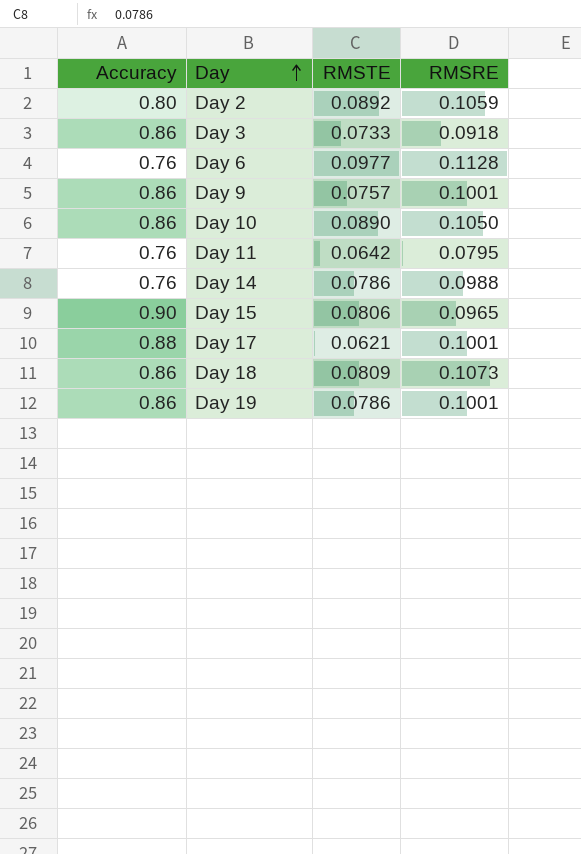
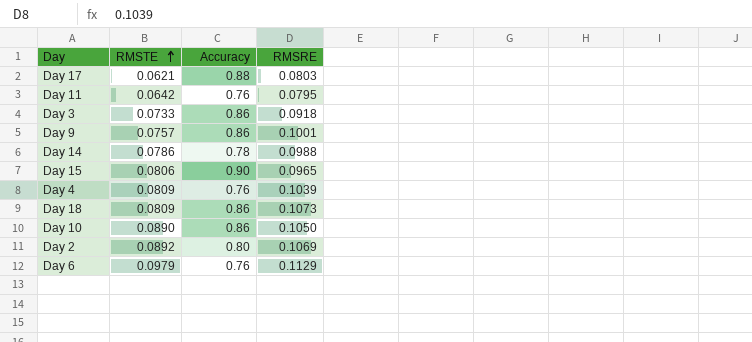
row order: Day ascending -> RMSTE ascending
column Accuracy | position: 1 -> 3
row Day 19: 0.86 | 0.0786 | 0.1001 -> none
Day 17 | RMSRE: 0.1001 -> 0.0803
Day 14 | Accuracy: 0.76 -> 0.78
row Day 4: none -> 0.0809 | 0.76 | 0.1039
Day 2 | RMSRE: 0.1059 -> 0.1069
Day 6 | RMSTE: 0.0977 -> 0.0979
Day 6 | RMSRE: 0.1128 -> 0.1129

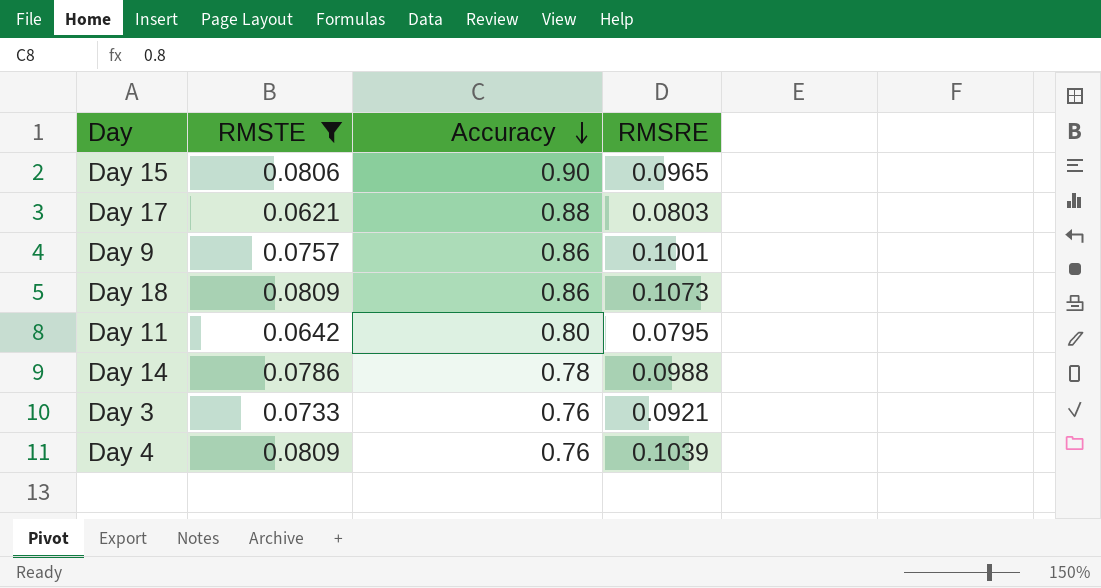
filter: none -> RMSTE <= 0.0809
row order: RMSTE ascending -> Accuracy descending
Day 11 | Accuracy: 0.76 -> 0.80
Day 3 | Accuracy: 0.86 -> 0.76
Day 3 | RMSRE: 0.0918 -> 0.0921

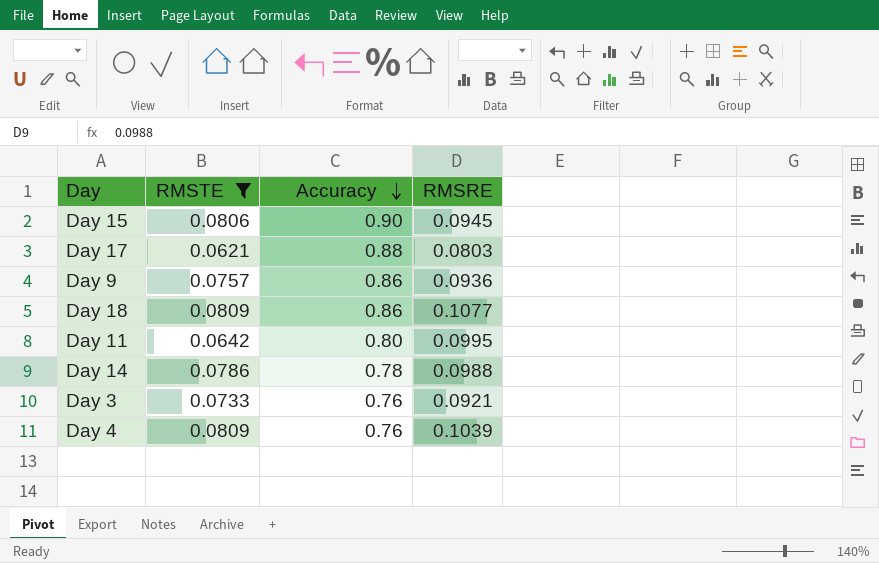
Day 15 | RMSRE: 0.0965 -> 0.0945
Day 9 | RMSRE: 0.1001 -> 0.0936
Day 18 | RMSRE: 0.1073 -> 0.1077
Day 11 | RMSRE: 0.0795 -> 0.0995

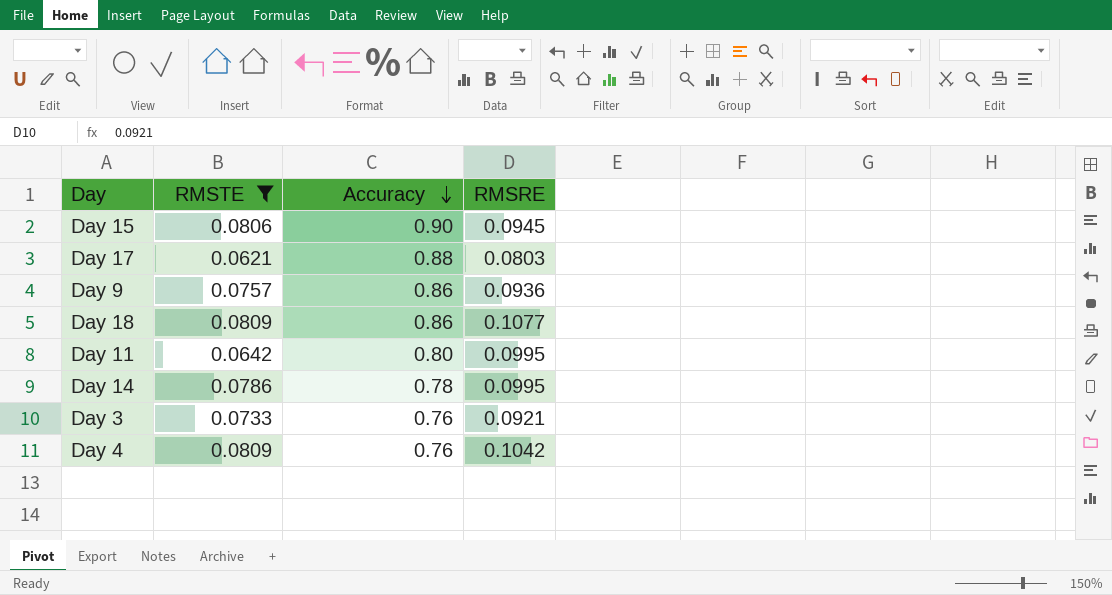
Day 14 | RMSRE: 0.0988 -> 0.0995
Day 4 | RMSRE: 0.1039 -> 0.1042

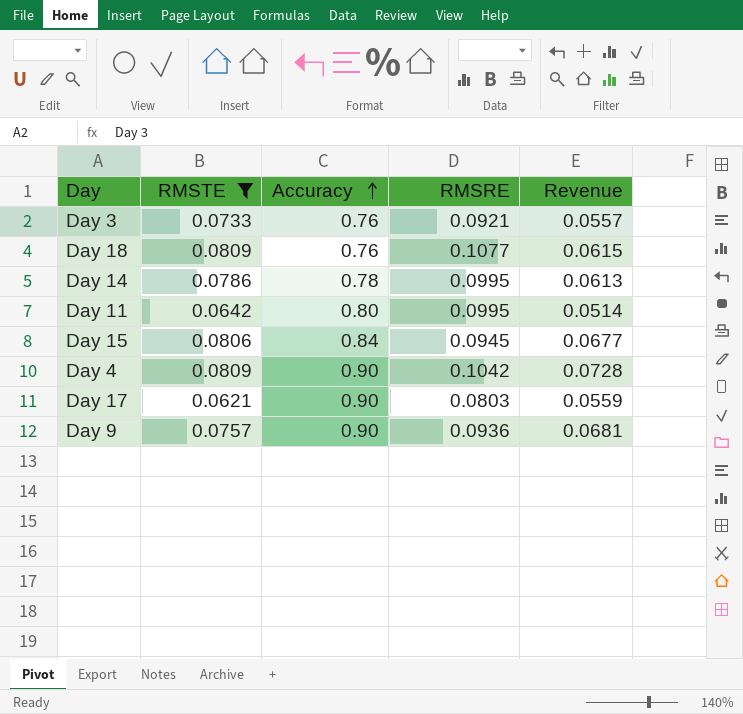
row order: Accuracy descending -> Accuracy ascending
column Revenue | formula: none -> [RMSTE] * [Accuracy]
Day 18 | Accuracy: 0.86 -> 0.76
Day 15 | Accuracy: 0.90 -> 0.84
Day 4 | Accuracy: 0.76 -> 0.90
Day 17 | Accuracy: 0.88 -> 0.90
Day 9 | Accuracy: 0.86 -> 0.90

